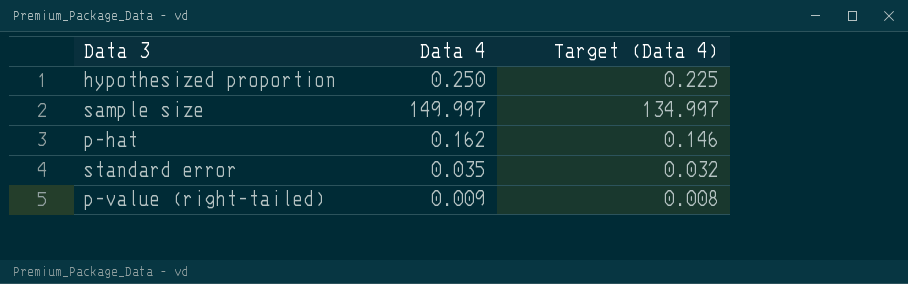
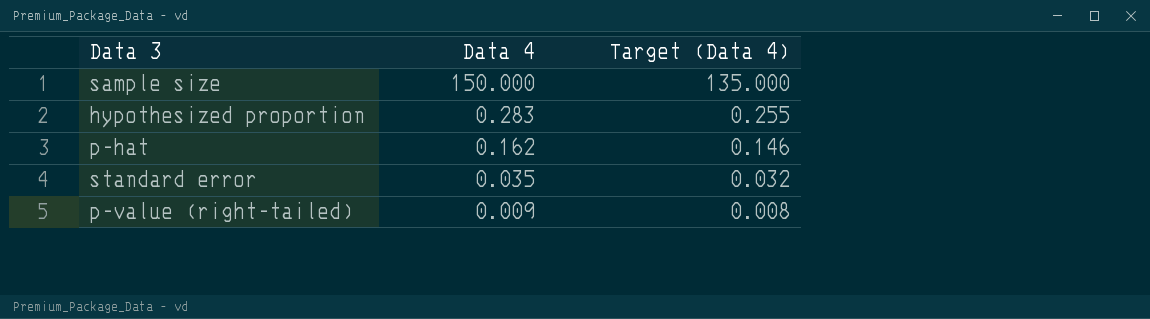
row order: none -> Data 4 descending
sample size | Data 4: 149.997 -> 150.000
sample size | Target (Data 4): 134.997 -> 135.000
hypothesized proportion | Data 4: 0.250 -> 0.283
hypothesized proportion | Target (Data 4): 0.225 -> 0.255

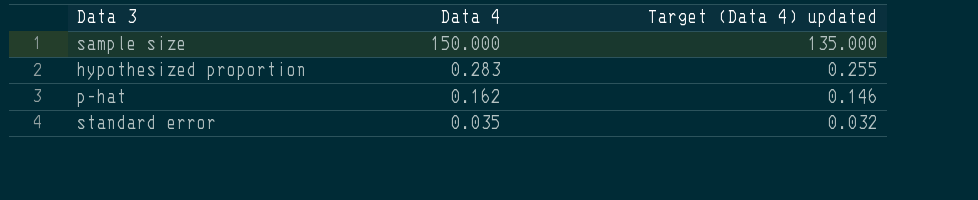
column name: Target (Data 4) -> Target (Data 4) updated
row p-value (right-tailed): 0.009 | 0.008 -> none

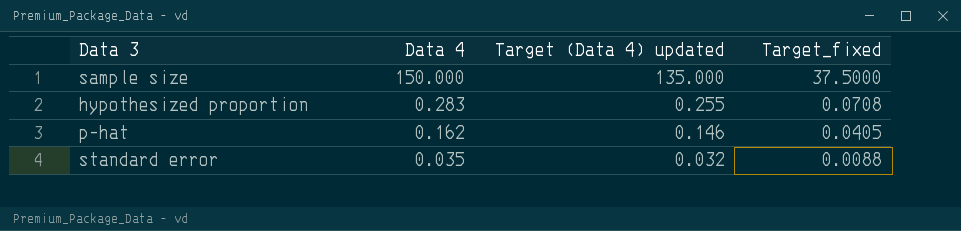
column Target_fixed | formula: none -> [Data 4] * 0.25

